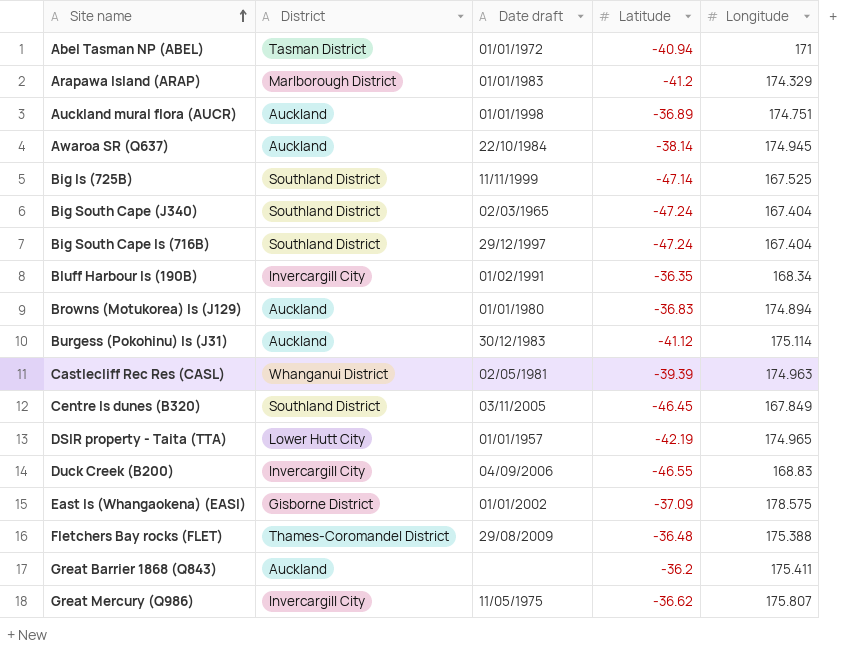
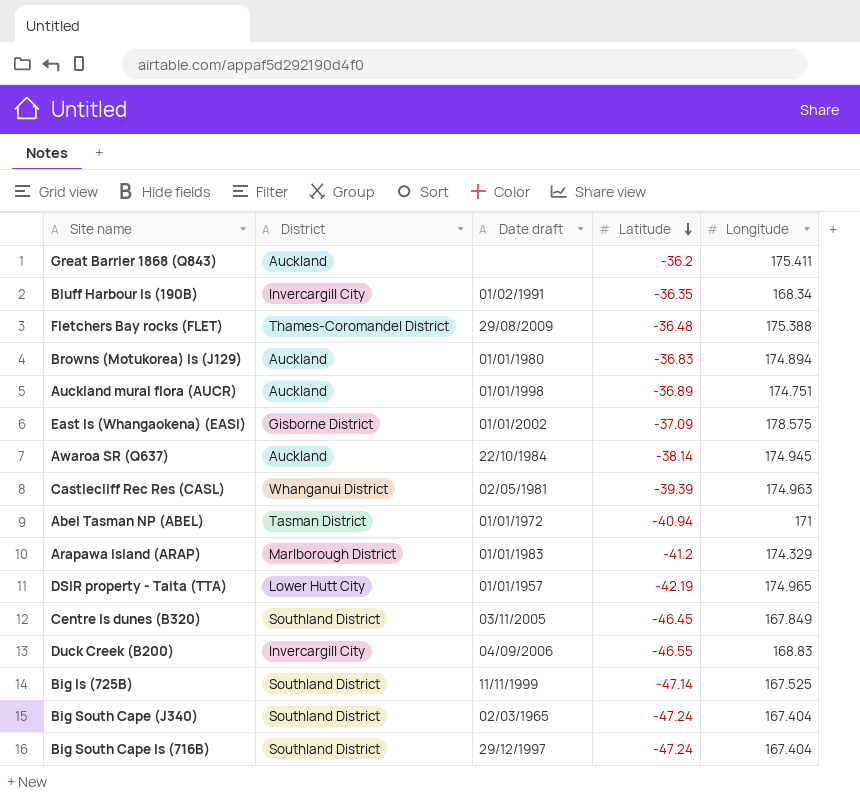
row order: Site name ascending -> Latitude descending
row Burgess (Pokohinu) Is (J31): Auckland | 30/12/1983 | -41.12 | 175.114 -> none
row Great Mercury (Q986): Invercargill City | 11/05/1975 | -36.62 | 175.807 -> none

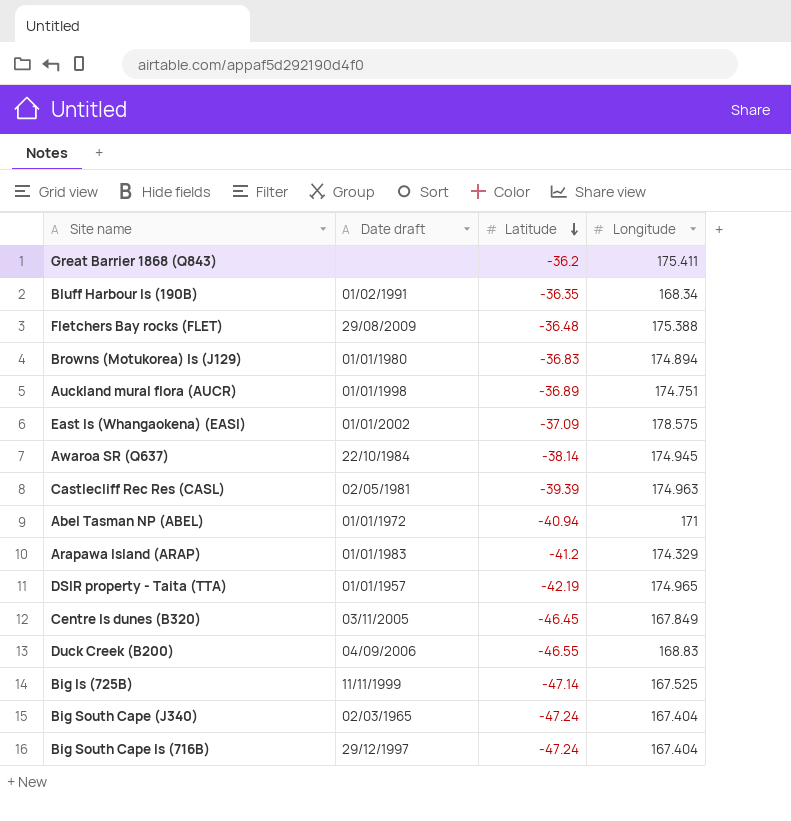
column District | position: 2 -> none

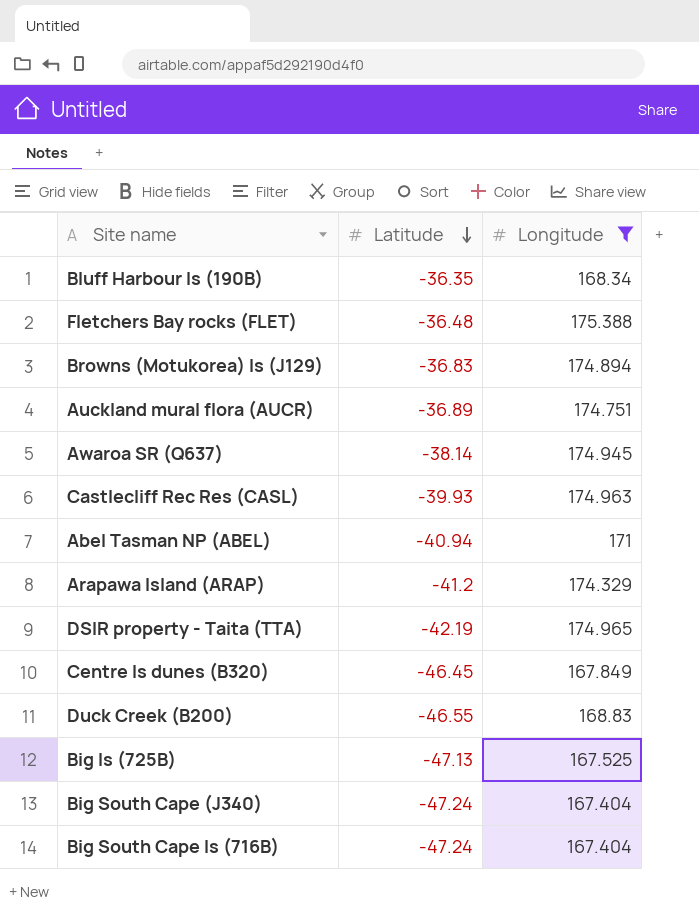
filter: none -> Longitude <= 175.388
column Date draft | position: 2 -> none
Castlecliff Rec Res (CASL) | Latitude: -39.39 -> -39.93
Big Is (725B) | Latitude: -47.14 -> -47.13

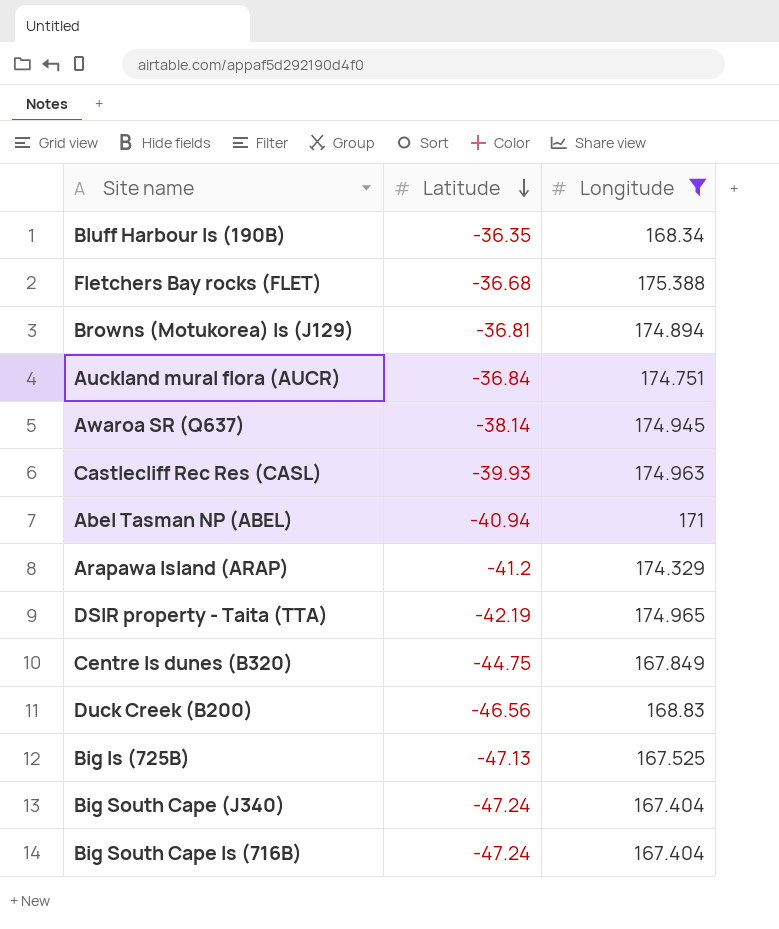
Fletchers Bay rocks (FLET) | Latitude: -36.48 -> -36.68
Browns (Motukorea) Is (J129) | Latitude: -36.83 -> -36.81
Auckland mural flora (AUCR) | Latitude: -36.89 -> -36.84
Centre Is dunes (B320) | Latitude: -46.45 -> -44.75
Duck Creek (B200) | Latitude: -46.55 -> -46.56

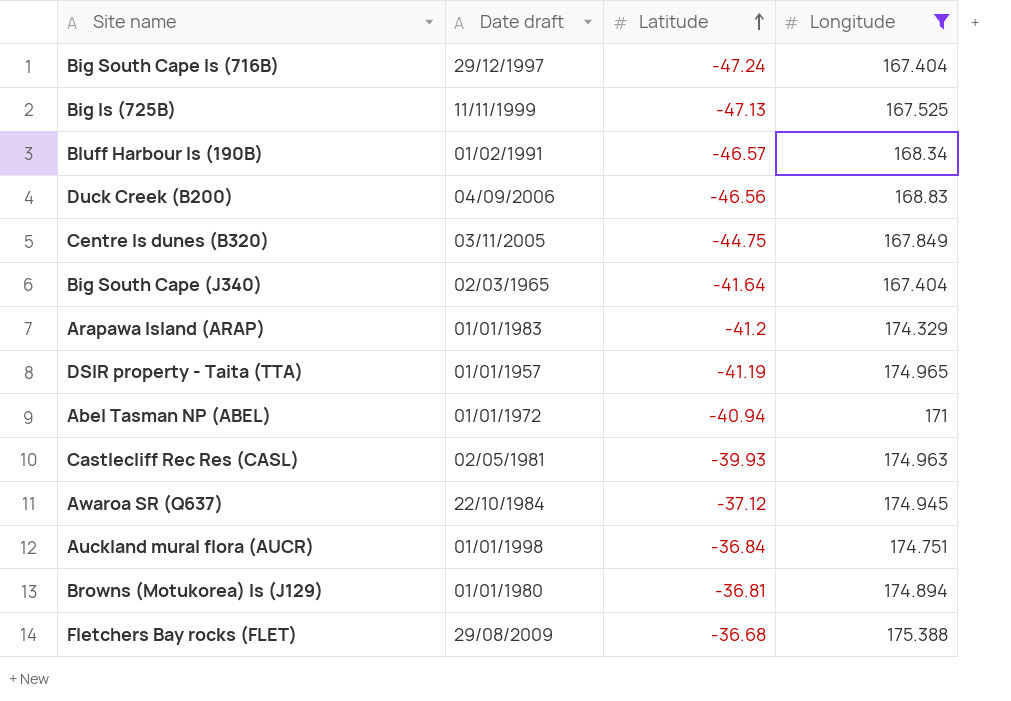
row order: Latitude descending -> Latitude ascending
column Date draft | position: none -> 2
Bluff Harbour Is (190B) | Latitude: -36.35 -> -46.57
Big South Cape (J340) | Latitude: -47.24 -> -41.64
DSIR property - Taita (TTA) | Latitude: -42.19 -> -41.19
Awaroa SR (Q637) | Latitude: -38.14 -> -37.12

